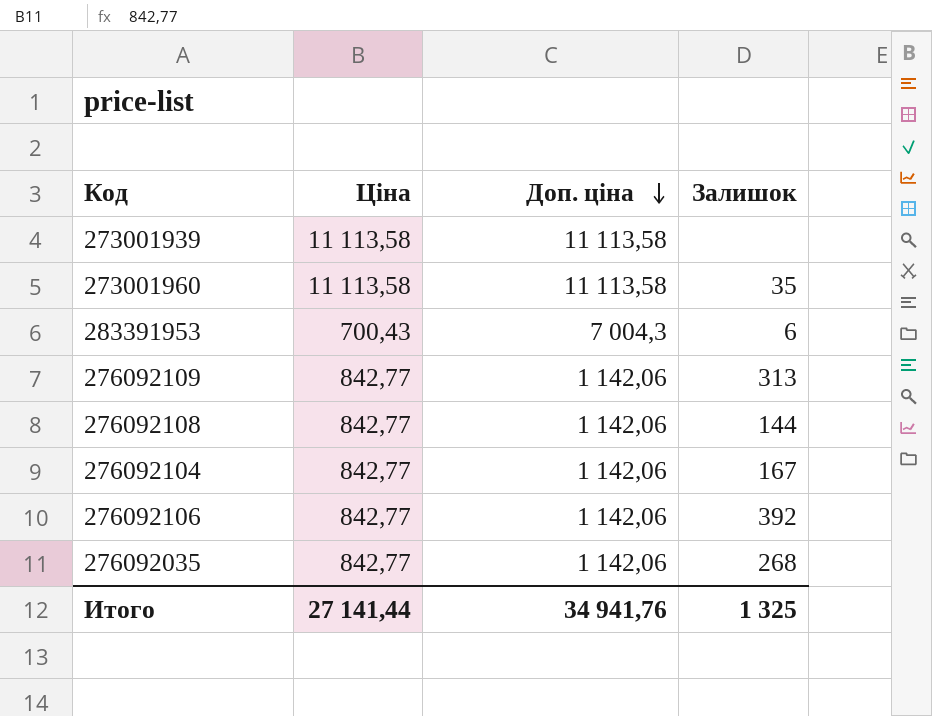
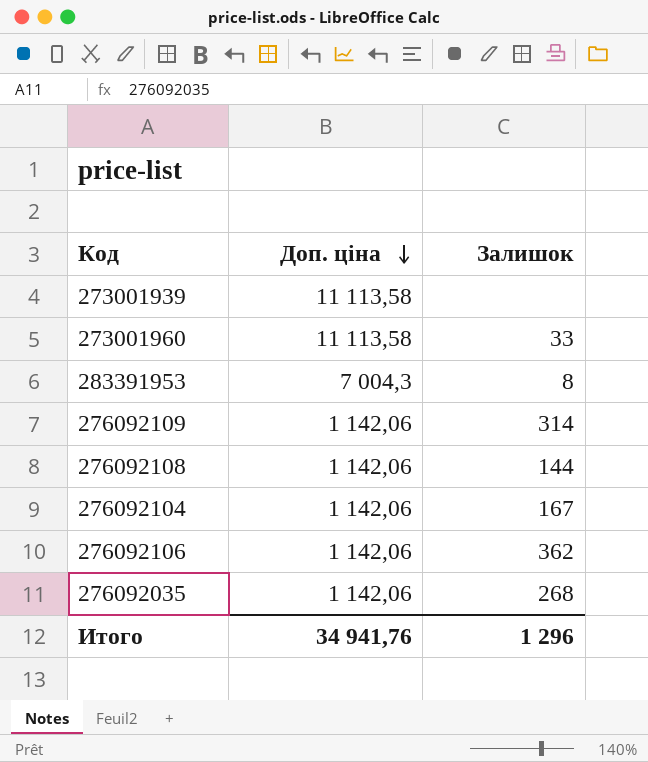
column Ціна | position: 2 -> none
273001960 | Залишок: 35 -> 33
283391953 | Залишок: 6 -> 8
276092109 | Залишок: 313 -> 314
276092106 | Залишок: 392 -> 362
Итого | Залишок: 1 325 -> 1 296

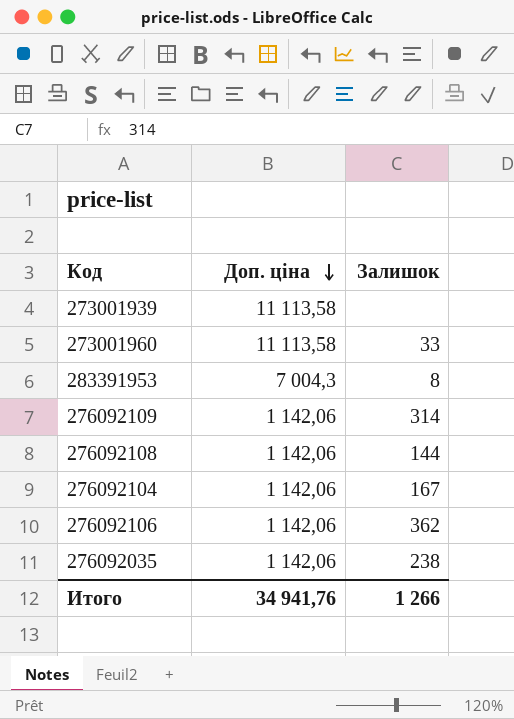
276092035 | Залишок: 268 -> 238
Итого | Залишок: 1 296 -> 1 266

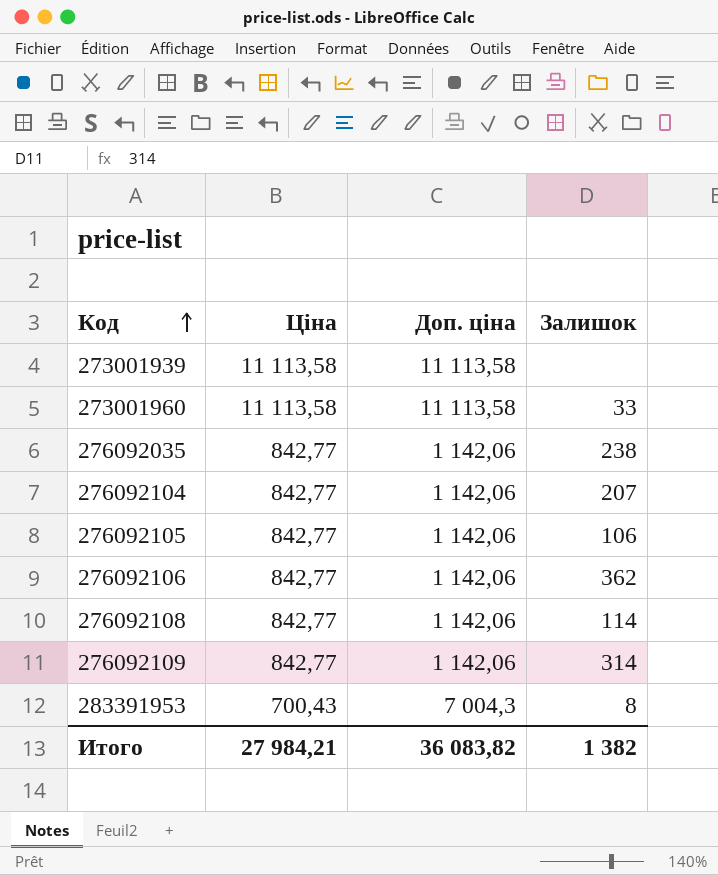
row order: Доп. ціна descending -> Код ascending
column Ціна | position: none -> 2
276092104 | Залишок: 167 -> 207
row 276092105: none -> 842,77 | 1 142,06 | 106
276092108 | Залишок: 144 -> 114
Итого | Доп. ціна: 34 941,76 -> 36 083,82
Итого | Залишок: 1 266 -> 1 382

